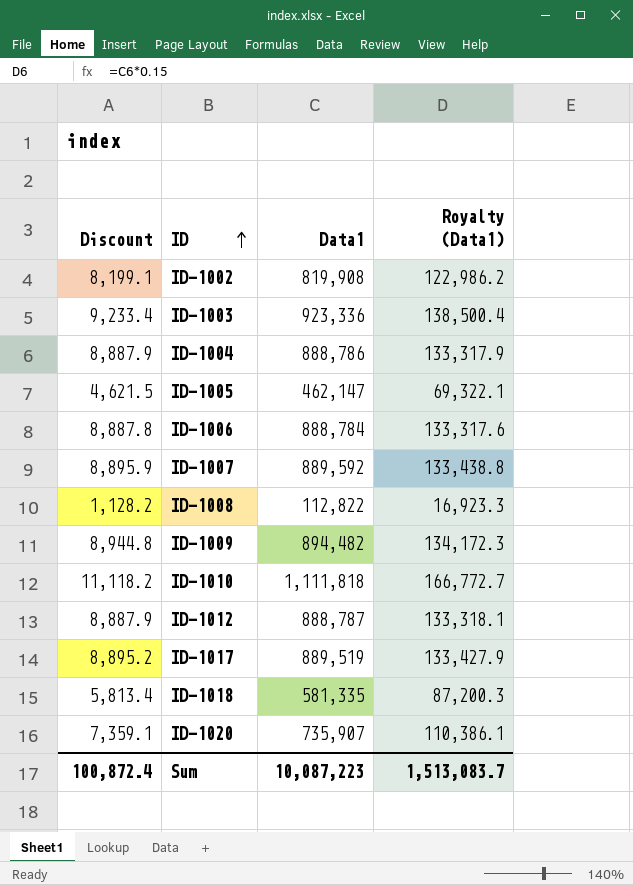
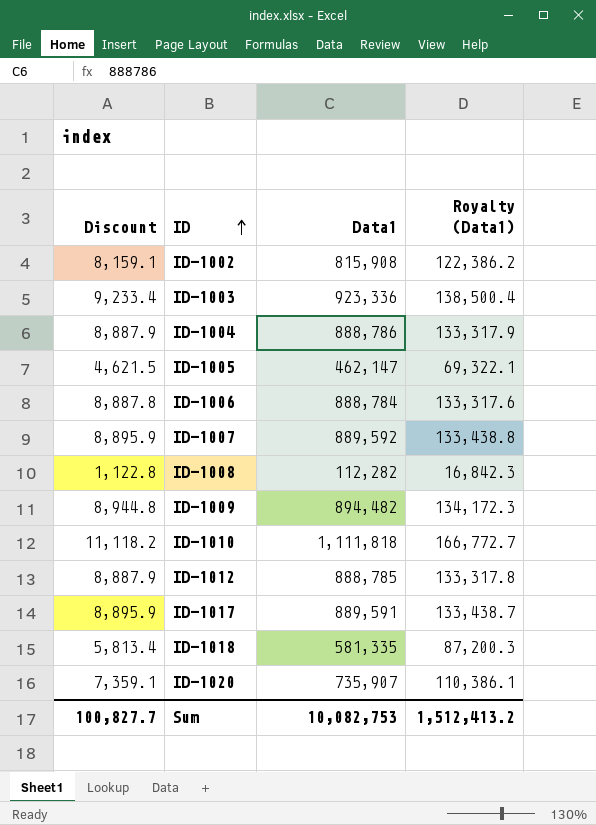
ID-1002 | Discount: 8,199.1 -> 8,159.1
ID-1002 | Data1: 819,908 -> 815,908
ID-1002 | Royalty (Data1): 122,986.2 -> 122,386.2
ID-1008 | Discount: 1,128.2 -> 1,122.8
ID-1008 | Data1: 112,822 -> 112,282
ID-1008 | Royalty (Data1): 16,923.3 -> 16,842.3
ID-1012 | Data1: 888,787 -> 888,785
ID-1012 | Royalty (Data1): 133,318.1 -> 133,317.8
ID-1017 | Discount: 8,895.2 -> 8,895.9
ID-1017 | Data1: 889,519 -> 889,591
ID-1017 | Royalty (Data1): 133,427.9 -> 133,438.7
Sum | Discount: 100,872.4 -> 100,827.7
Sum | Data1: 10,087,223 -> 10,082,753
Sum | Royalty (Data1): 1,513,083.7 -> 1,512,413.2

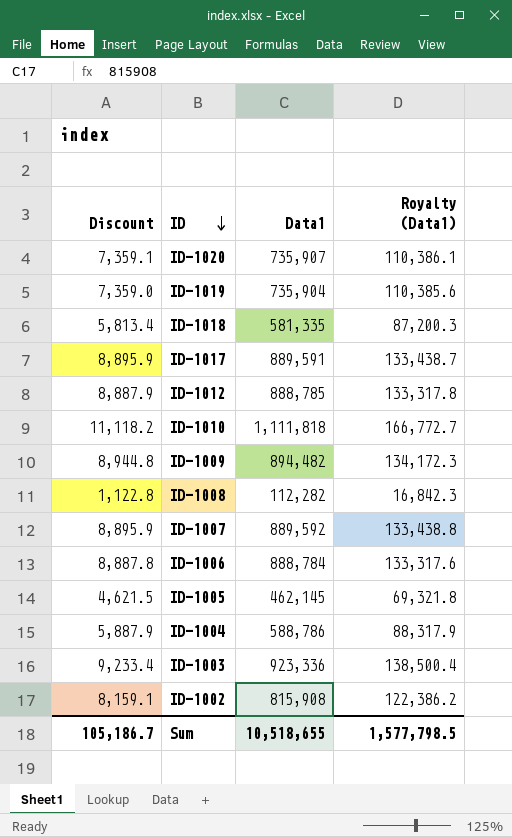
row order: ID ascending -> ID descending
row ID-1019: none -> 7,359.0 | 735,904 | 110,385.6
ID-1005 | Data1: 462,147 -> 462,145
ID-1005 | Royalty (Data1): 69,322.1 -> 69,321.8
ID-1004 | Discount: 8,887.9 -> 5,887.9
ID-1004 | Data1: 888,786 -> 588,786
ID-1004 | Royalty (Data1): 133,317.9 -> 88,317.9
Sum | Discount: 100,827.7 -> 105,186.7
Sum | Data1: 10,082,753 -> 10,518,655
Sum | Royalty (Data1): 1,512,413.2 -> 1,577,798.5

